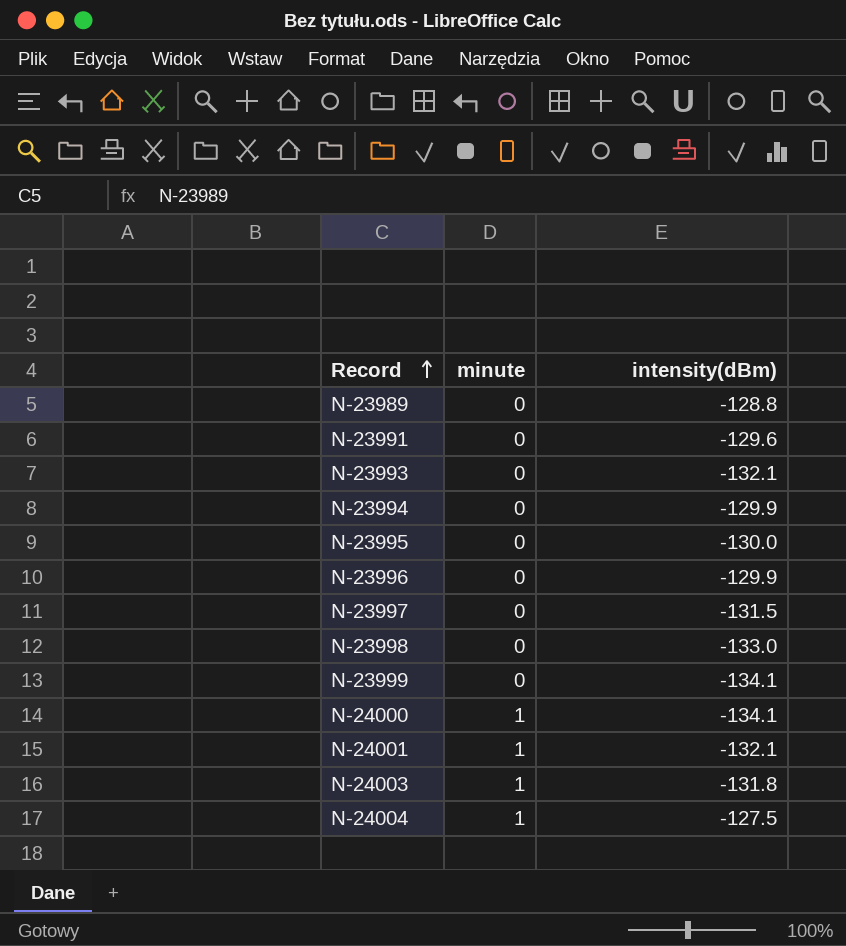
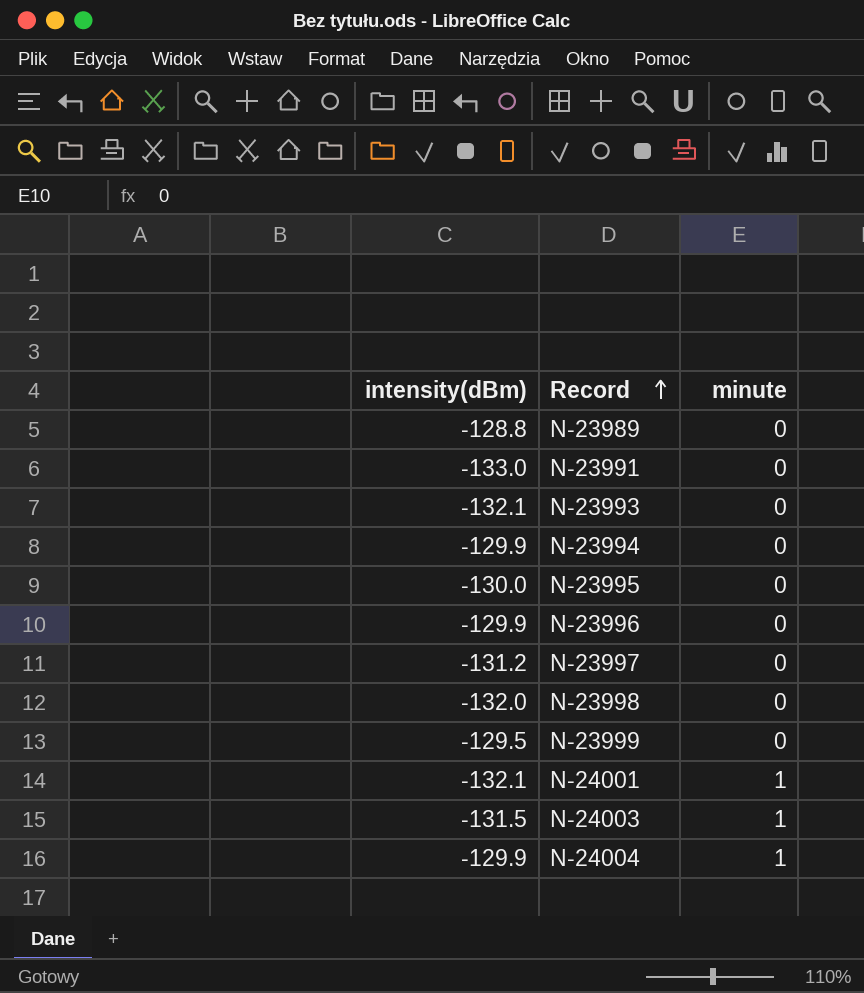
column intensity(dBm) | position: 3 -> 1
row N-24000: 1 | -134.1 -> none
N-23991 | intensity(dBm): -129.6 -> -133.0
N-23997 | intensity(dBm): -131.5 -> -131.2
N-23998 | intensity(dBm): -133.0 -> -132.0
N-23999 | intensity(dBm): -134.1 -> -129.5
N-24003 | intensity(dBm): -131.8 -> -131.5
N-24004 | intensity(dBm): -127.5 -> -129.9

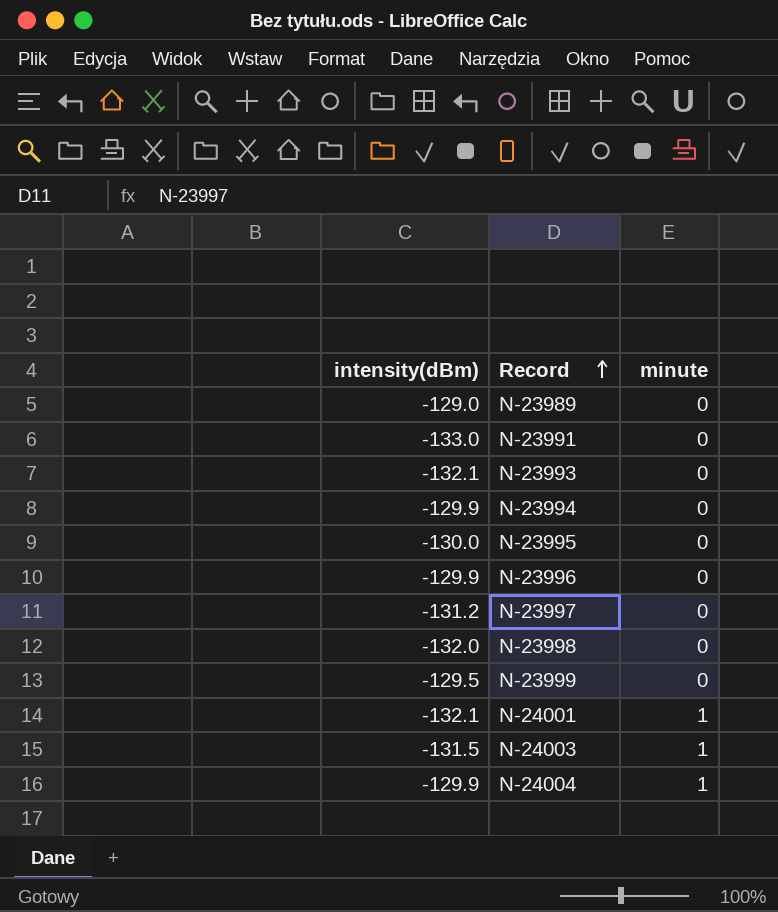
N-23989 | intensity(dBm): -128.8 -> -129.0

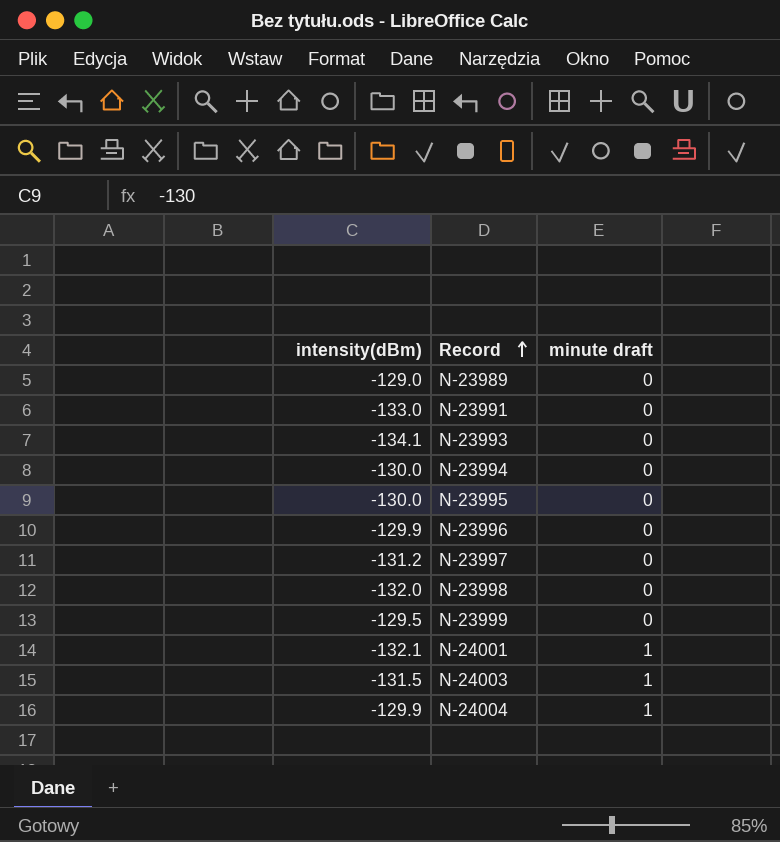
column name: minute -> minute draft
N-23993 | intensity(dBm): -132.1 -> -134.1
N-23994 | intensity(dBm): -129.9 -> -130.0

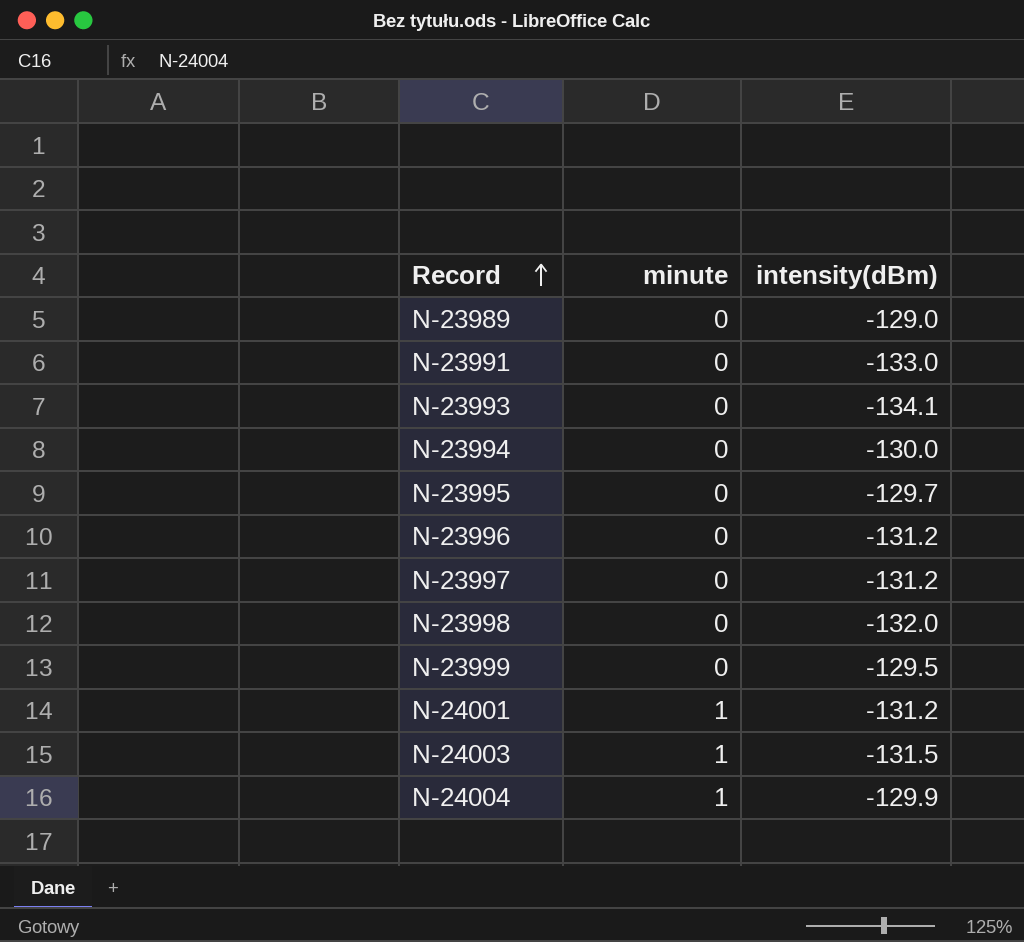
column name: minute draft -> minute
column intensity(dBm) | position: 1 -> 3
N-23995 | intensity(dBm): -130.0 -> -129.7
N-23996 | intensity(dBm): -129.9 -> -131.2
N-24001 | intensity(dBm): -132.1 -> -131.2

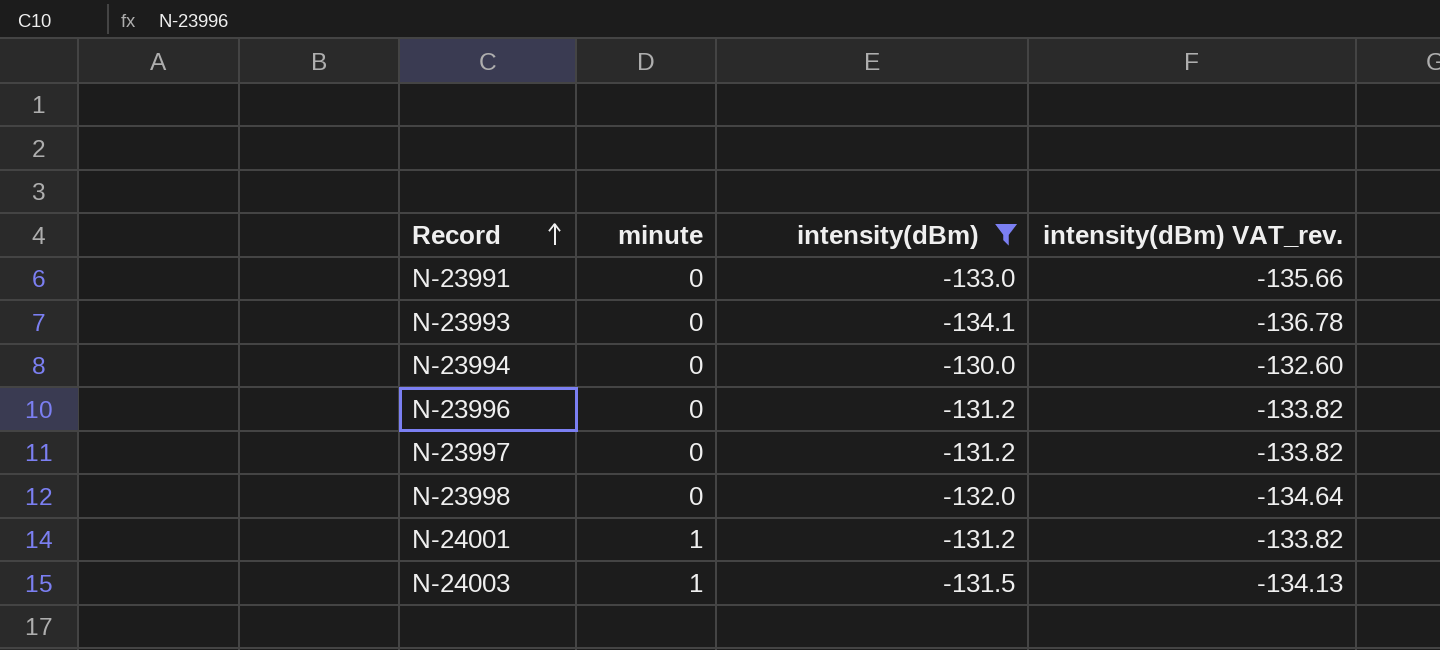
filter: none -> intensity(dBm) <= -130.0
column intensity(dBm) VAT_rev. | formula: none -> [intensity(dBm)] * 1.02

